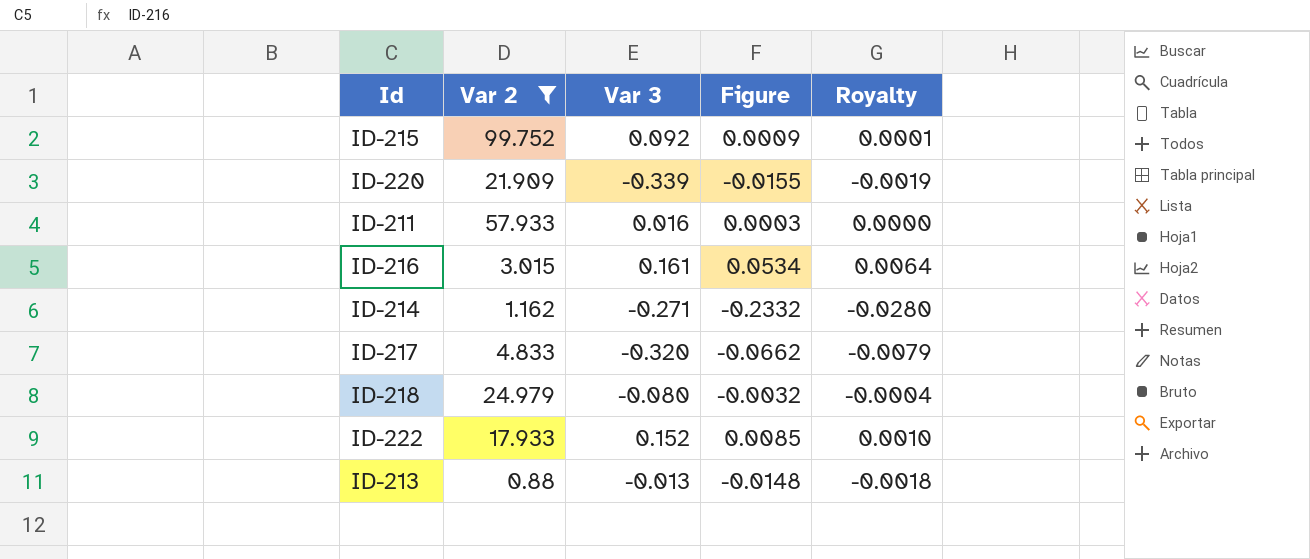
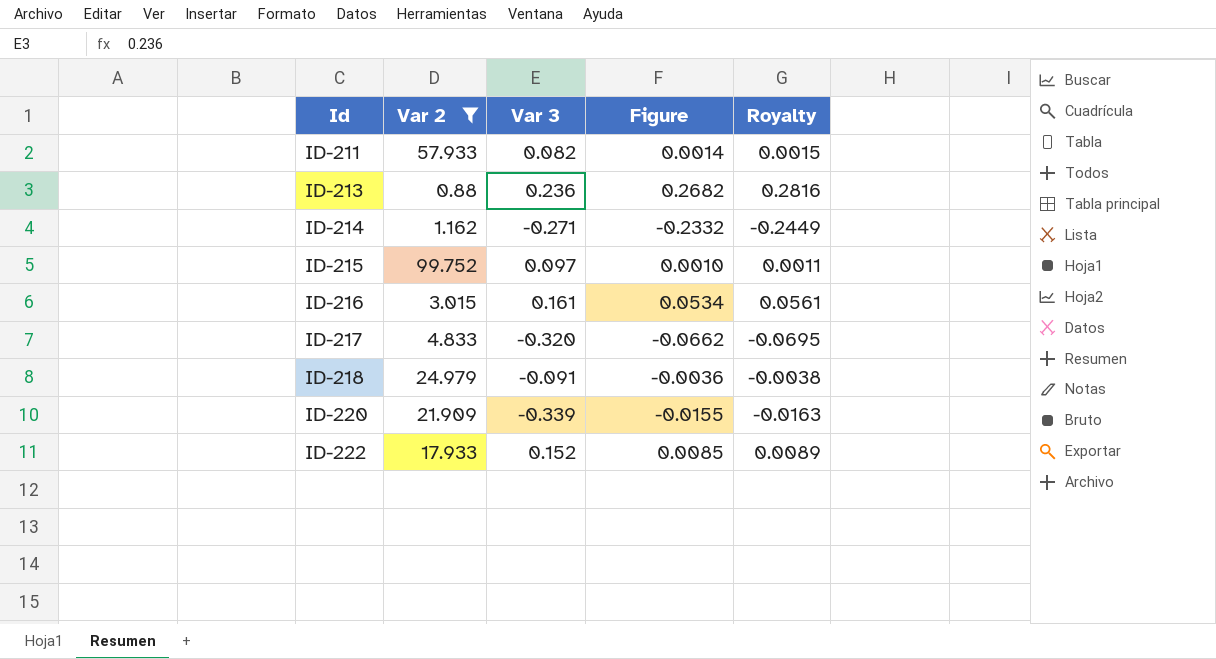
row order: none -> Id ascending
column Royalty | formula: [Figure] * 0.12 -> [Figure] * 1.05
ID-211 | Var 3: 0.016 -> 0.082
ID-211 | Figure: 0.0003 -> 0.0014
ID-213 | Var 3: -0.013 -> 0.236
ID-213 | Figure: -0.0148 -> 0.2682
ID-215 | Var 3: 0.092 -> 0.097
ID-215 | Figure: 0.0009 -> 0.0010
ID-218 | Var 3: -0.080 -> -0.091
ID-218 | Figure: -0.0032 -> -0.0036

